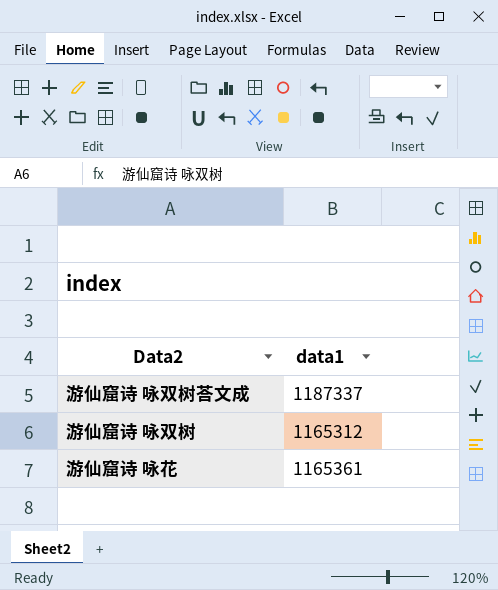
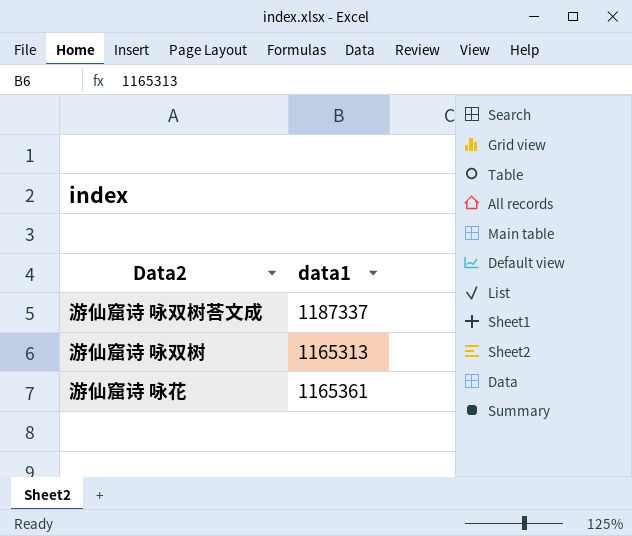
游仙窟诗 咏双树 | data1: 1165312 -> 1165313

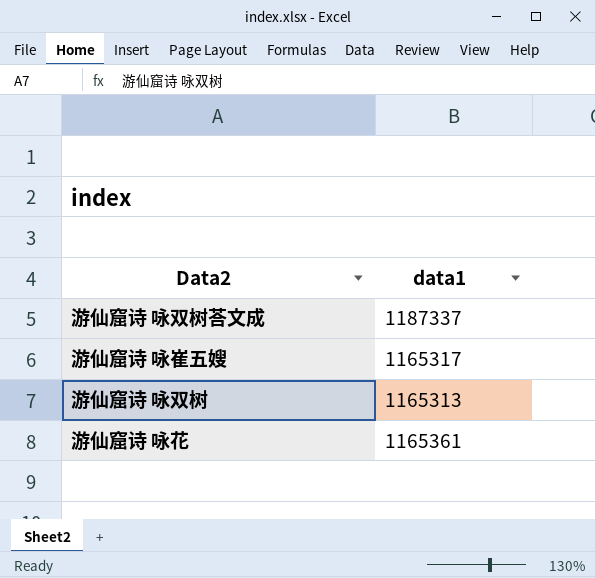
row 游仙窟诗 咏崔五嫂: none -> 1165317

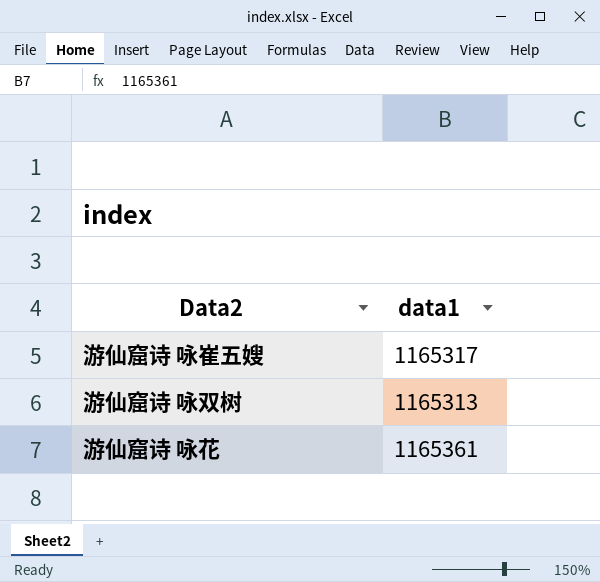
row 游仙窟诗 咏双树荅文成: 1187337 -> none

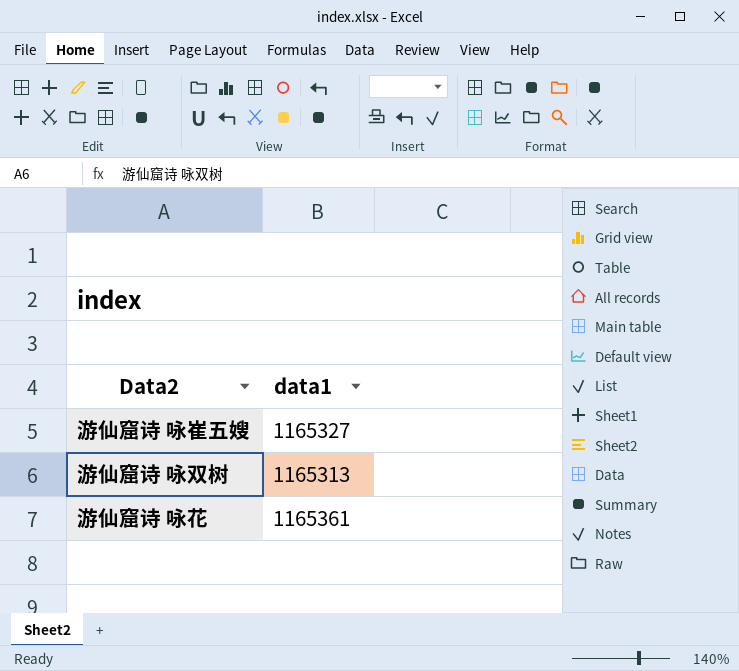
游仙窟诗 咏崔五嫂 | data1: 1165317 -> 1165327

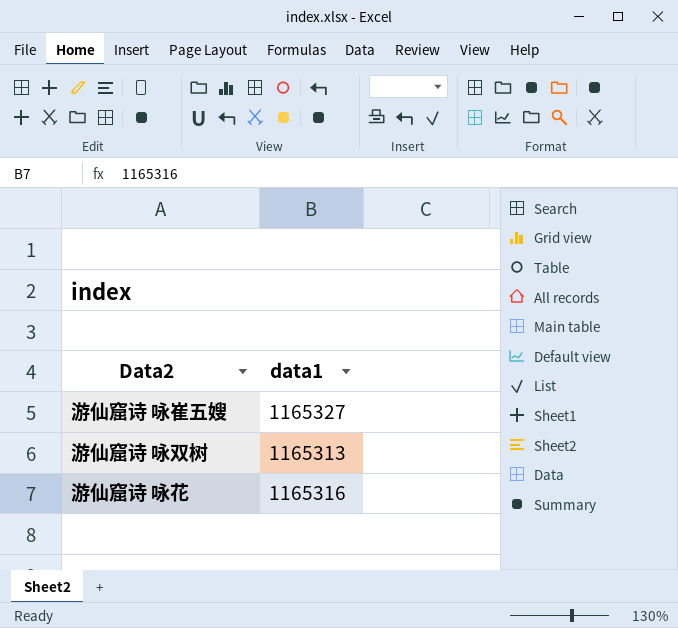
游仙窟诗 咏花 | data1: 1165361 -> 1165316

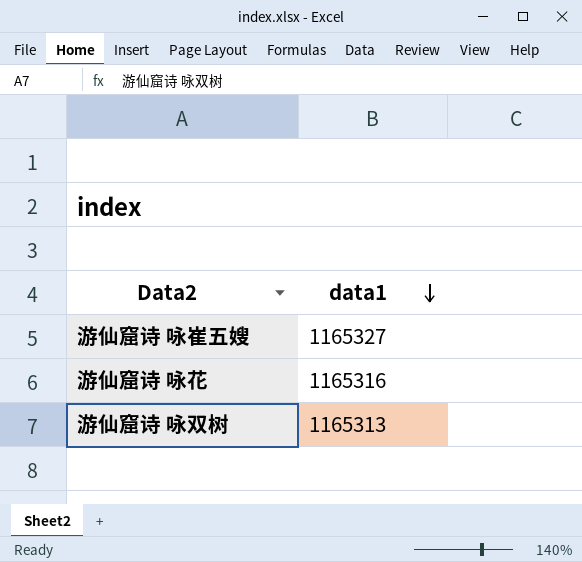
row order: none -> data1 descending

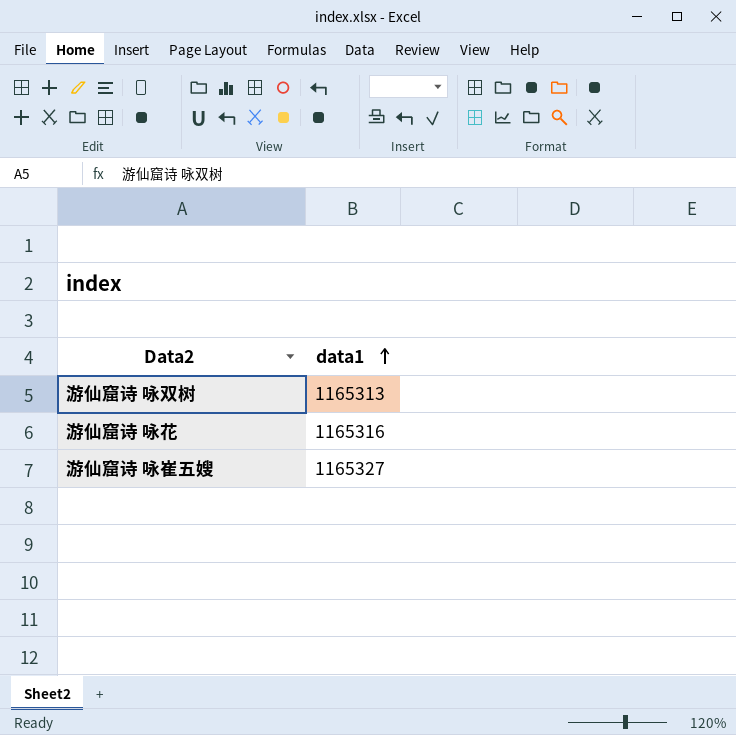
row order: data1 descending -> data1 ascending

